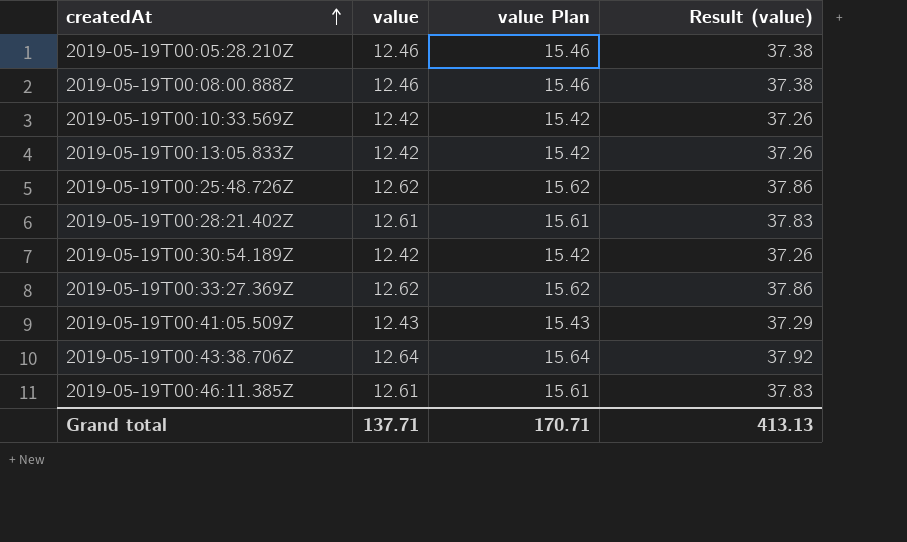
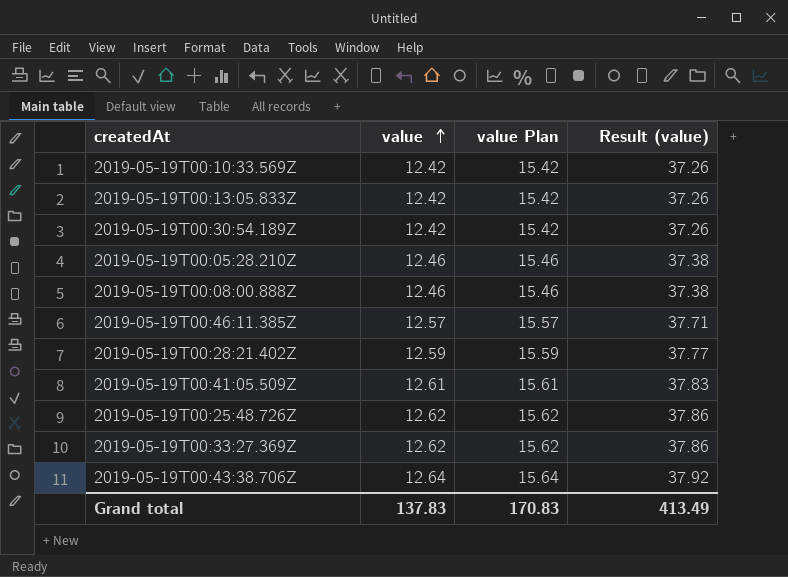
row order: createdAt ascending -> value ascending
2019-05-19T00:46:11.385Z | value: 12.61 -> 12.57
2019-05-19T00:46:11.385Z | value Plan: 15.61 -> 15.57
2019-05-19T00:46:11.385Z | Result (value): 37.83 -> 37.71
2019-05-19T00:28:21.402Z | value: 12.61 -> 12.59
2019-05-19T00:28:21.402Z | value Plan: 15.61 -> 15.59
2019-05-19T00:28:21.402Z | Result (value): 37.83 -> 37.77
2019-05-19T00:41:05.509Z | value: 12.43 -> 12.61
2019-05-19T00:41:05.509Z | value Plan: 15.43 -> 15.61
2019-05-19T00:41:05.509Z | Result (value): 37.29 -> 37.83
Grand total | value: 137.71 -> 137.83
Grand total | value Plan: 170.71 -> 170.83
Grand total | Result (value): 413.13 -> 413.49

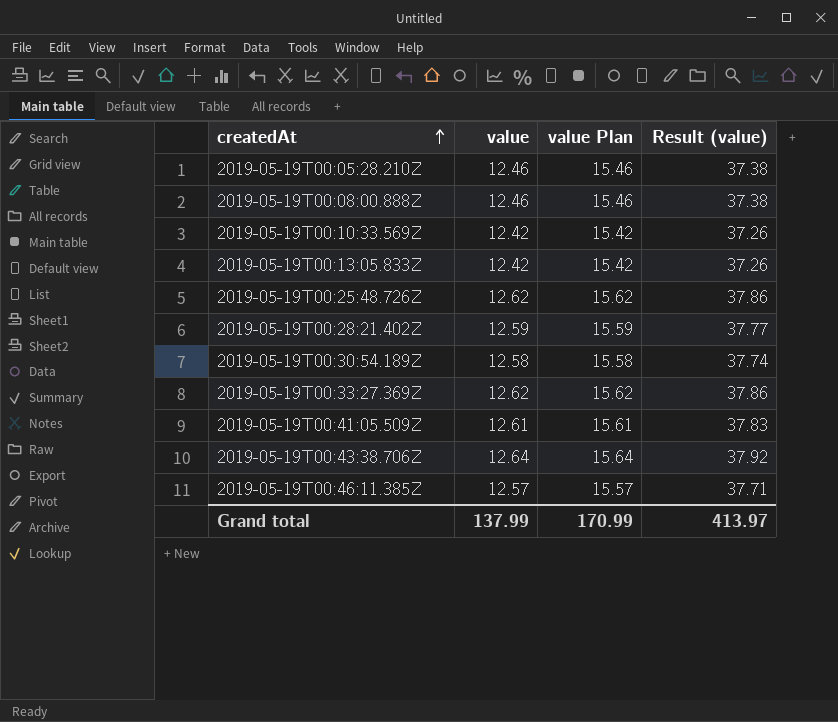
row order: value ascending -> createdAt ascending
2019-05-19T00:30:54.189Z | value: 12.42 -> 12.58
2019-05-19T00:30:54.189Z | value Plan: 15.42 -> 15.58
2019-05-19T00:30:54.189Z | Result (value): 37.26 -> 37.74
Grand total | value: 137.83 -> 137.99
Grand total | value Plan: 170.83 -> 170.99
Grand total | Result (value): 413.49 -> 413.97

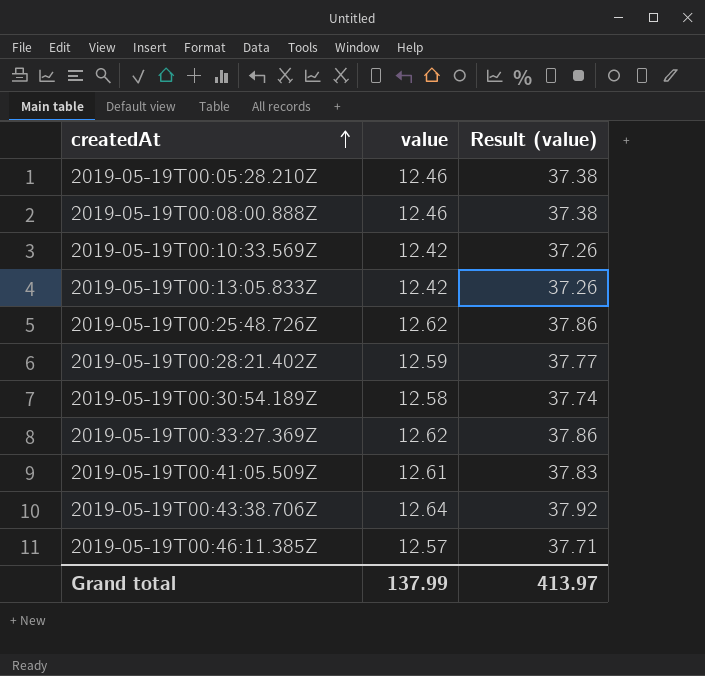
column value Plan | formula: [value] + 3 -> none

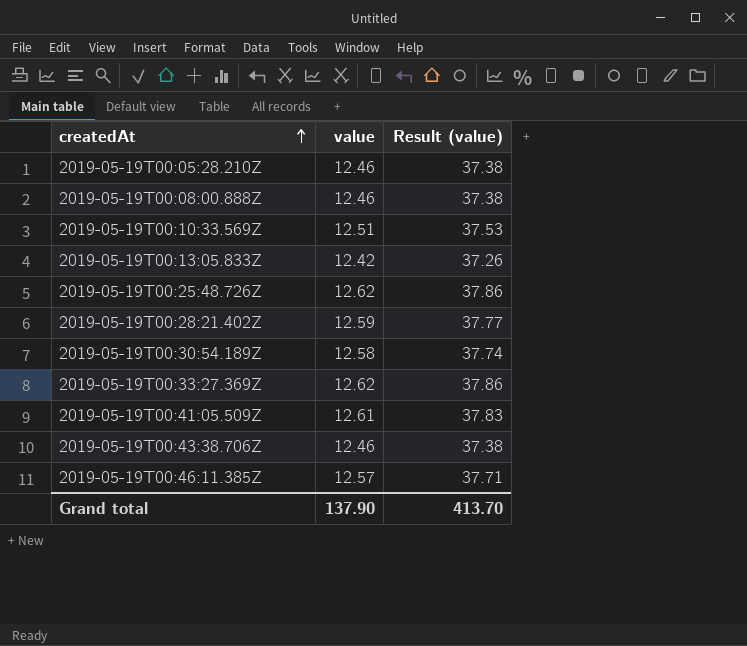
2019-05-19T00:10:33.569Z | value: 12.42 -> 12.51
2019-05-19T00:10:33.569Z | Result (value): 37.26 -> 37.53
2019-05-19T00:43:38.706Z | value: 12.64 -> 12.46
2019-05-19T00:43:38.706Z | Result (value): 37.92 -> 37.38
Grand total | value: 137.99 -> 137.90
Grand total | Result (value): 413.97 -> 413.70

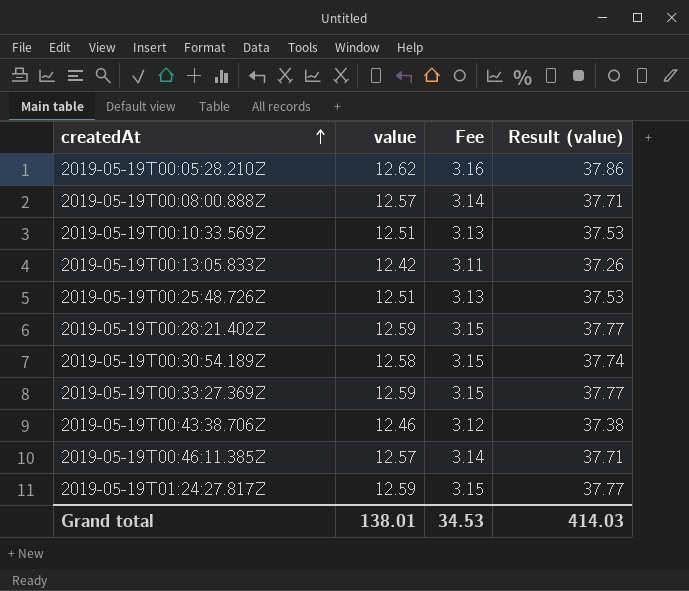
column Fee | formula: none -> [value] * 0.25
row 2019-05-19T00:41:05.509Z: 12.61 | 37.83 -> none
2019-05-19T00:05:28.210Z | value: 12.46 -> 12.62
2019-05-19T00:05:28.210Z | Result (value): 37.38 -> 37.86
2019-05-19T00:08:00.888Z | value: 12.46 -> 12.57
2019-05-19T00:08:00.888Z | Result (value): 37.38 -> 37.71
2019-05-19T00:25:48.726Z | value: 12.62 -> 12.51
2019-05-19T00:25:48.726Z | Result (value): 37.86 -> 37.53
2019-05-19T00:33:27.369Z | value: 12.62 -> 12.59
2019-05-19T00:33:27.369Z | Result (value): 37.86 -> 37.77
row 2019-05-19T01:24:27.817Z: none -> 12.59 | 3.15 | 37.77
Grand total | value: 137.90 -> 138.01
Grand total | Result (value): 413.70 -> 414.03

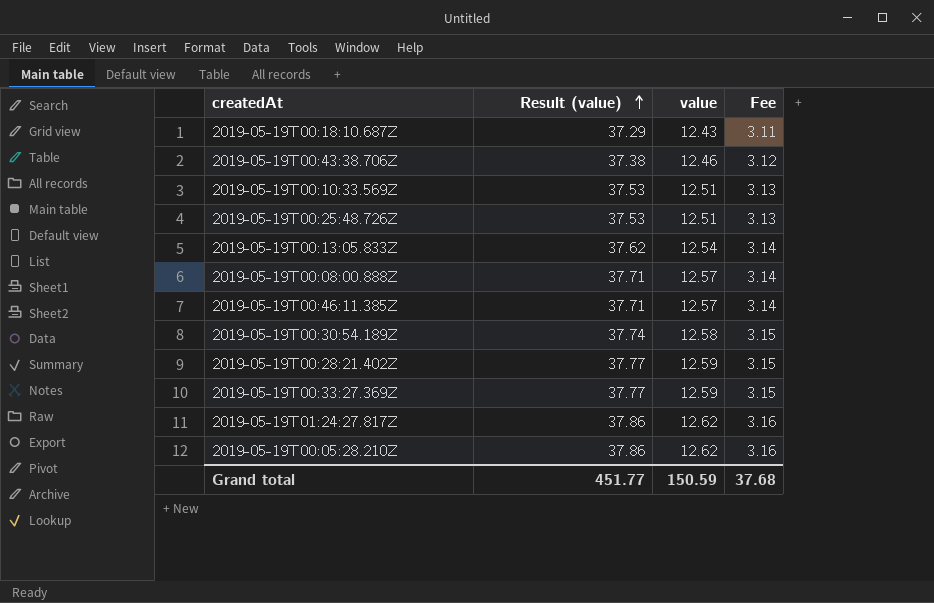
row order: createdAt ascending -> Result (value) ascending
column Result (value) | position: 4 -> 2
row 2019-05-19T00:18:10.687Z: none -> 37.29 | 12.43 | 3.11
2019-05-19T00:13:05.833Z | Result (value): 37.26 -> 37.62
2019-05-19T00:13:05.833Z | value: 12.42 -> 12.54
2019-05-19T00:13:05.833Z | Fee: 3.11 -> 3.14
2019-05-19T01:24:27.817Z | Result (value): 37.77 -> 37.86
2019-05-19T01:24:27.817Z | value: 12.59 -> 12.62
2019-05-19T01:24:27.817Z | Fee: 3.15 -> 3.16
Grand total | Result (value): 414.03 -> 451.77
Grand total | value: 138.01 -> 150.59
Grand total | Fee: 34.53 -> 37.68

